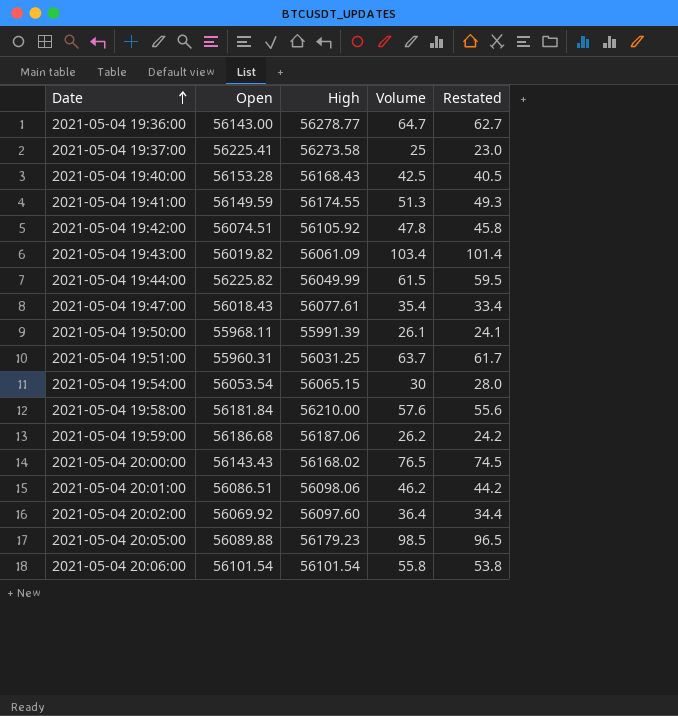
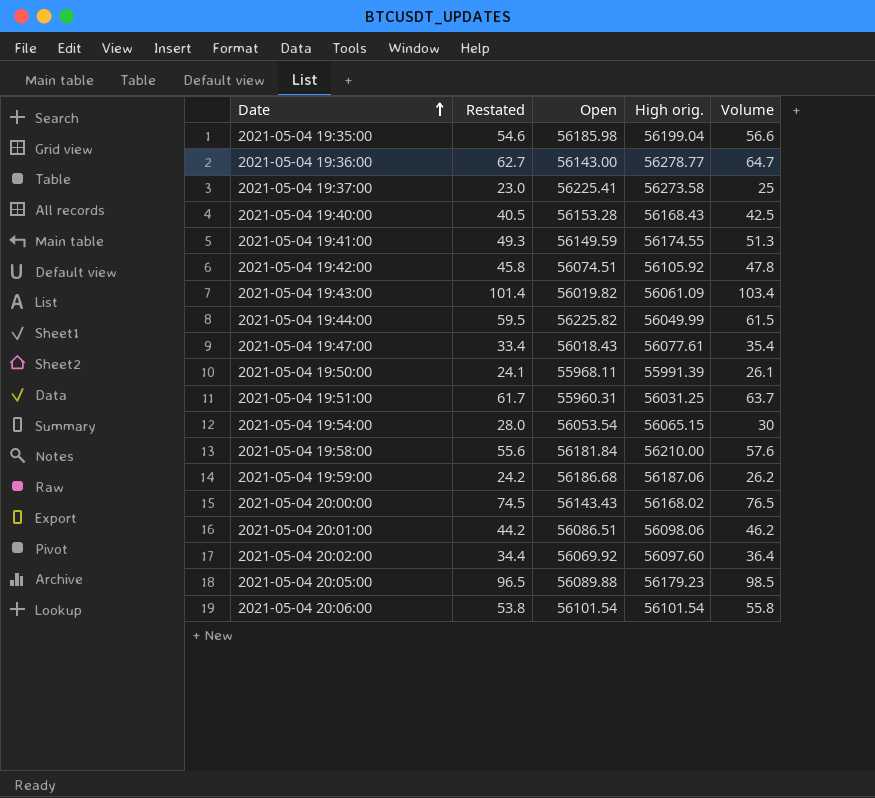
column Restated | position: 5 -> 2
column name: High -> High orig.
row 2021-05-04 19:35:00: none -> 54.6 | 56185.98 | 56199.04 | 56.6

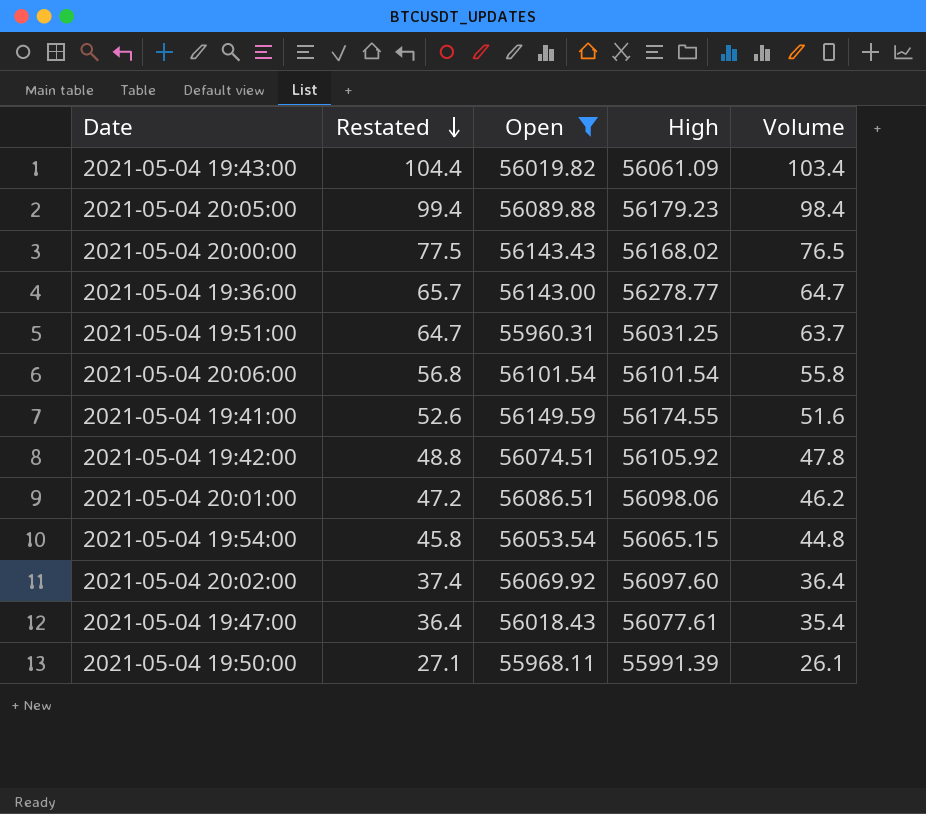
filter: none -> Open <= 56149.59
row order: Date ascending -> Restated descending
column Restated | formula: [Volume] - 2 -> [Volume] + 1
column name: High orig. -> High
2021-05-04 20:05:00 | Volume: 98.5 -> 98.4
2021-05-04 19:41:00 | Volume: 51.3 -> 51.6
2021-05-04 19:54:00 | Volume: 30 -> 44.8

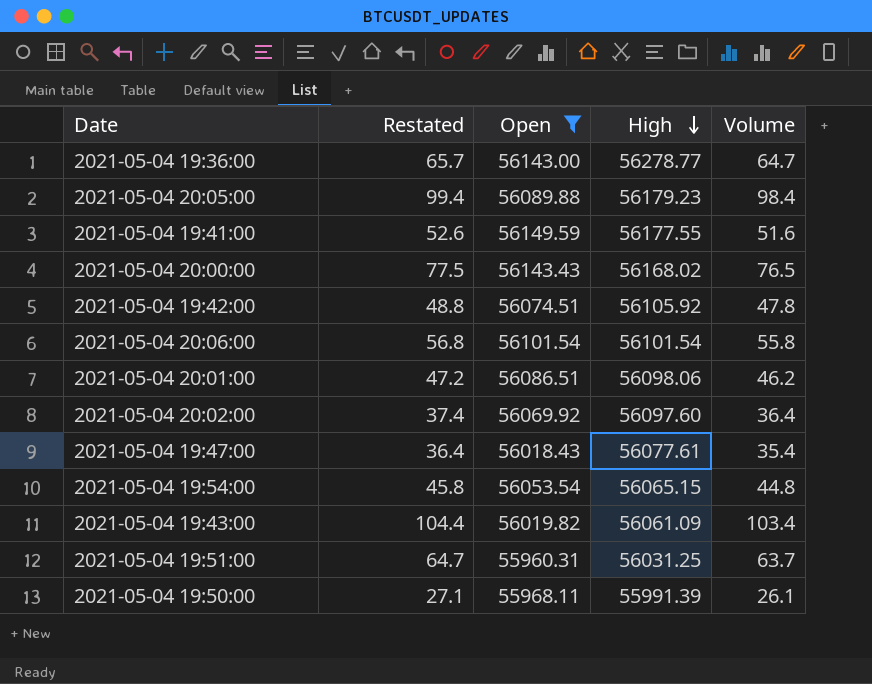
row order: Restated descending -> High descending
2021-05-04 19:41:00 | High: 56174.55 -> 56177.55

